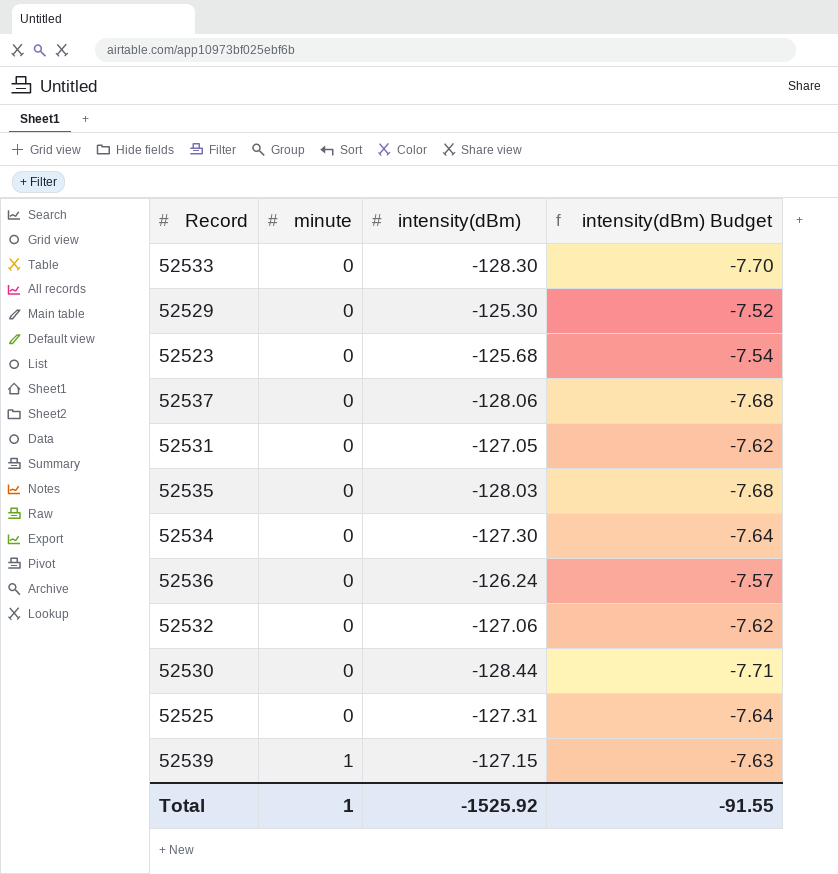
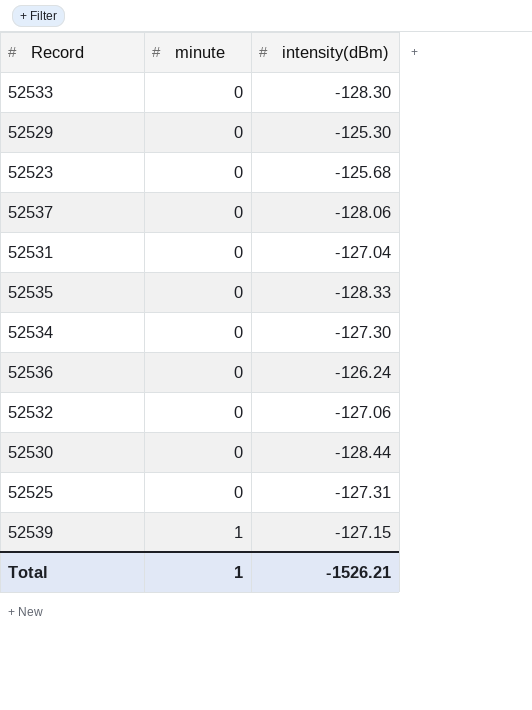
column intensity(dBm) Budget | formula: [intensity(dBm)] * 0.06 -> none
52531 | intensity(dBm): -127.05 -> -127.04
52535 | intensity(dBm): -128.03 -> -128.33
Total | intensity(dBm): -1525.92 -> -1526.21

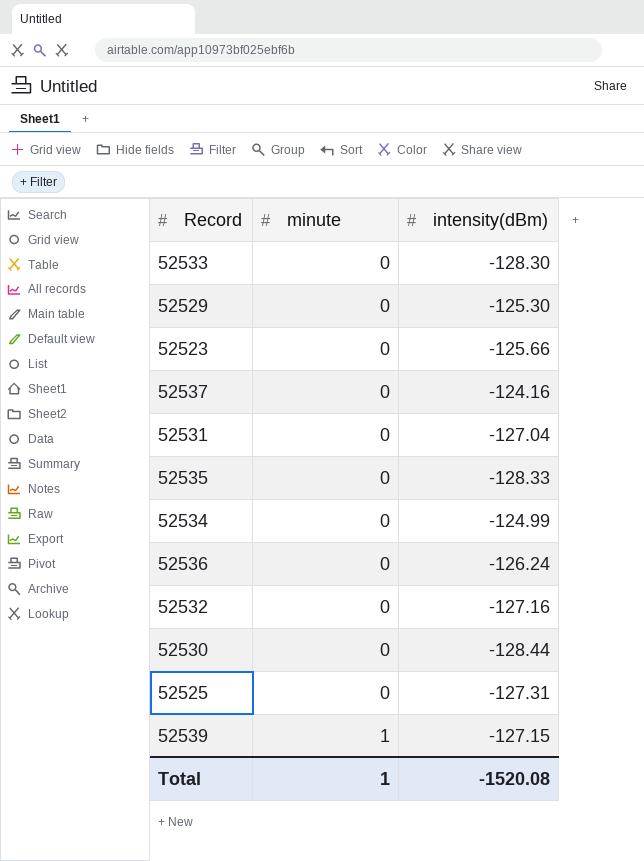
52523 | intensity(dBm): -125.68 -> -125.66
52537 | intensity(dBm): -128.06 -> -124.16
52534 | intensity(dBm): -127.30 -> -124.99
52532 | intensity(dBm): -127.06 -> -127.16
Total | intensity(dBm): -1526.21 -> -1520.08

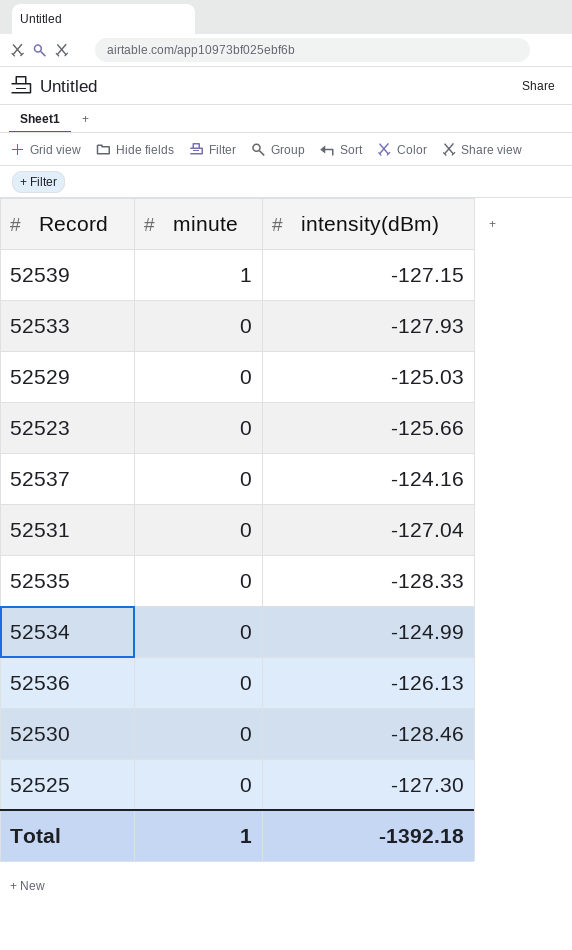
row order: minute ascending -> minute descending
row 52532: 0 | -127.16 -> none
52533 | intensity(dBm): -128.30 -> -127.93
52529 | intensity(dBm): -125.30 -> -125.03
52536 | intensity(dBm): -126.24 -> -126.13
52530 | intensity(dBm): -128.44 -> -128.46
52525 | intensity(dBm): -127.31 -> -127.30
Total | intensity(dBm): -1520.08 -> -1392.18

